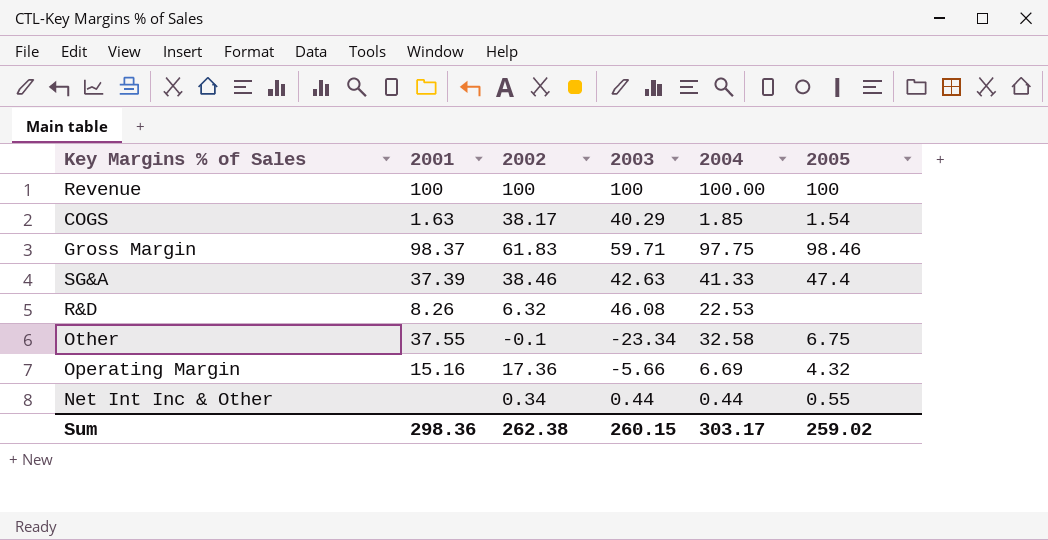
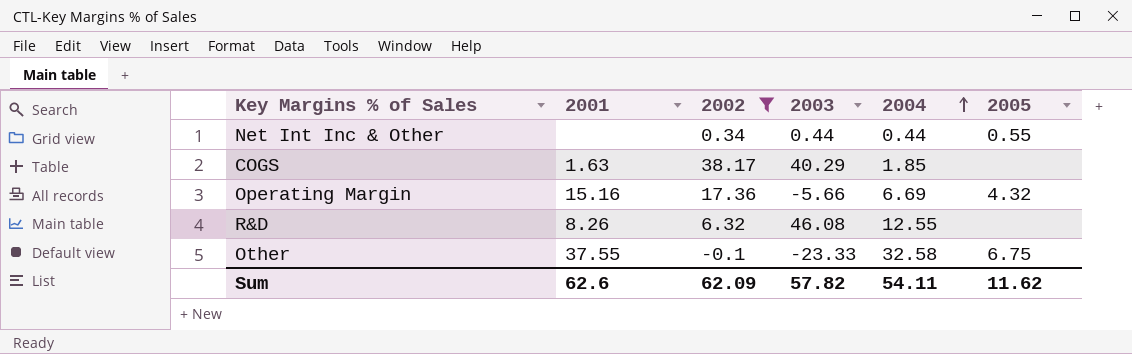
filter: none -> 2002 <= 38.17
row order: none -> 2004 ascending
COGS | 2005: 1.54 -> none
R&D | 2004: 22.53 -> 12.55
Other | 2003: -23.34 -> -23.33
Sum | 2001: 298.36 -> 62.6
Sum | 2002: 262.38 -> 62.09
Sum | 2003: 260.15 -> 57.82
Sum | 2004: 303.17 -> 54.11
Sum | 2005: 259.02 -> 11.62

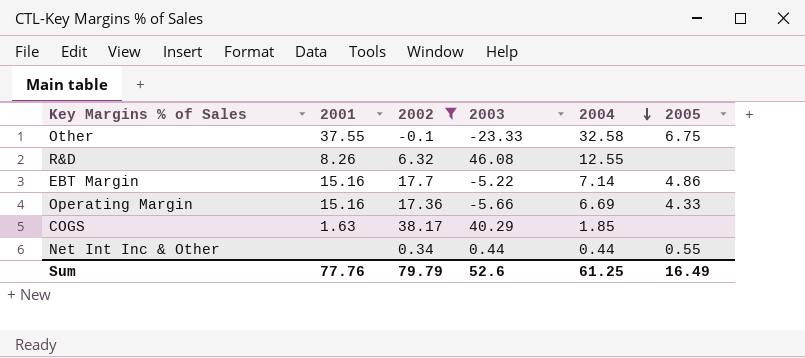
row order: 2004 ascending -> 2004 descending
row EBT Margin: none -> 15.16 | 17.7 | -5.22 | 7.14 | 4.86
Operating Margin | 2005: 4.32 -> 4.33
Sum | 2001: 62.6 -> 77.76
Sum | 2002: 62.09 -> 79.79
Sum | 2003: 57.82 -> 52.6
Sum | 2004: 54.11 -> 61.25
Sum | 2005: 11.62 -> 16.49

